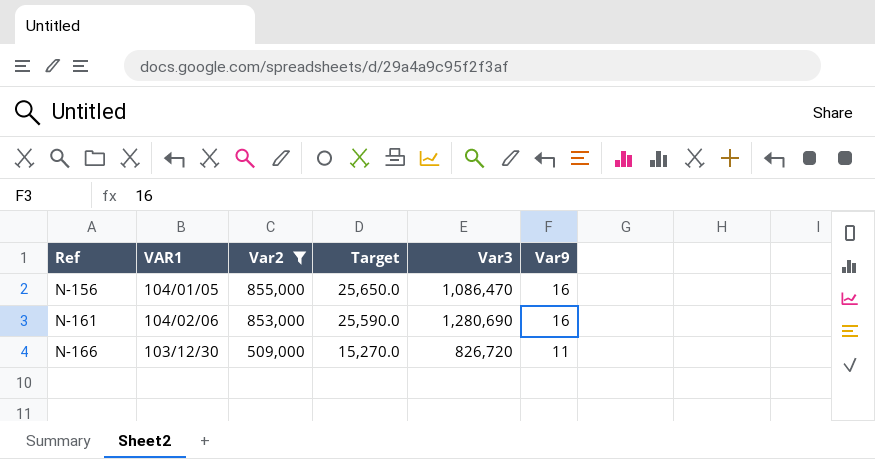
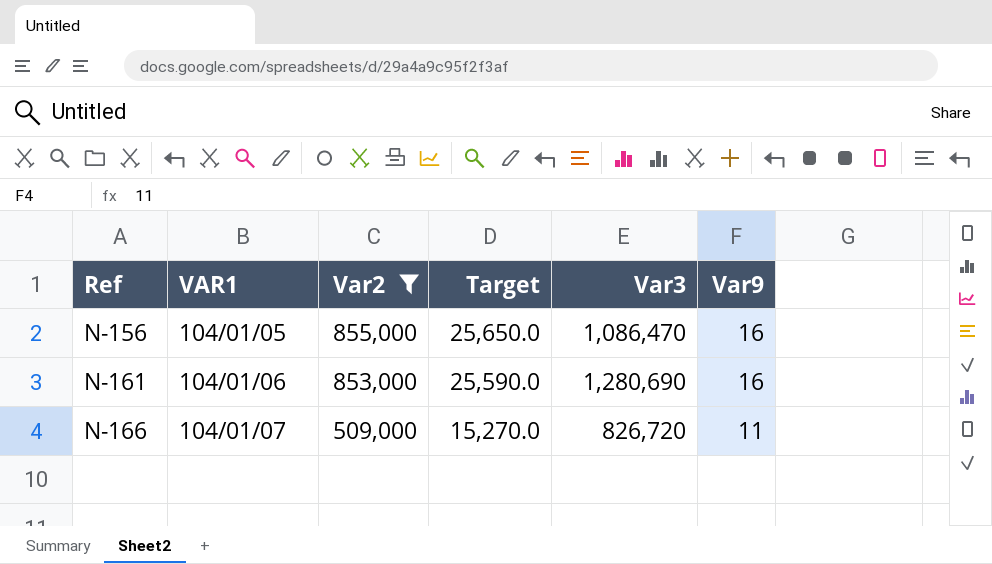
N-161 | VAR1: 104/02/06 -> 104/01/06
N-166 | VAR1: 103/12/30 -> 104/01/07

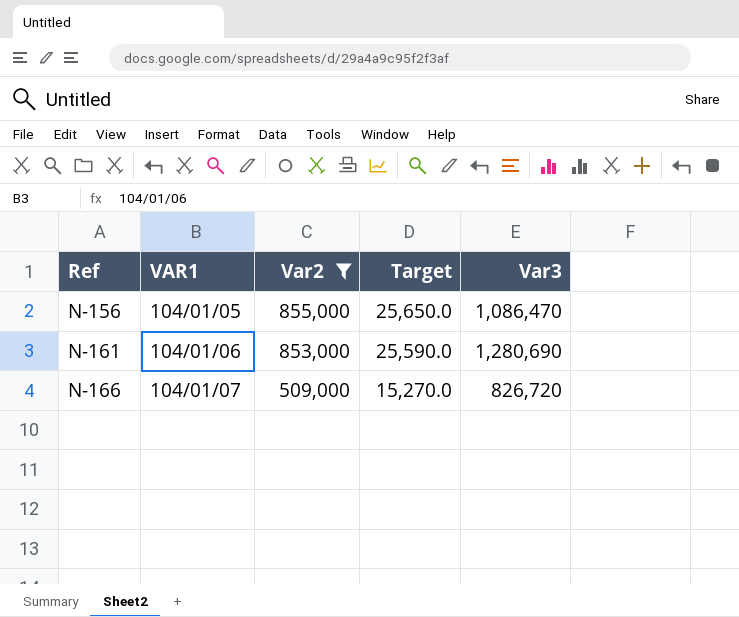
column Var9 | position: 6 -> none

